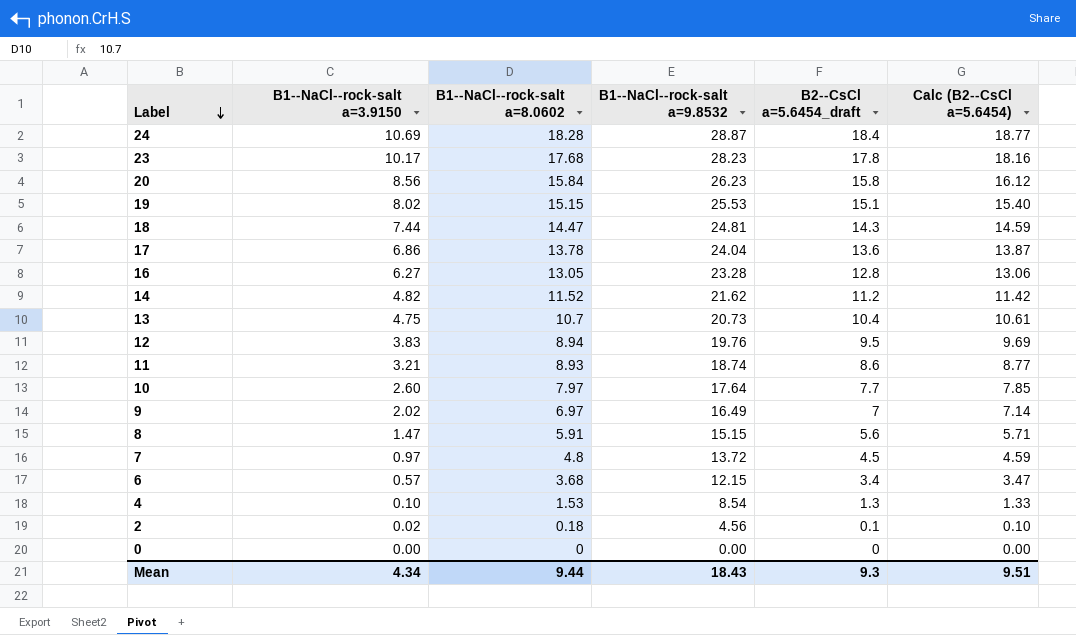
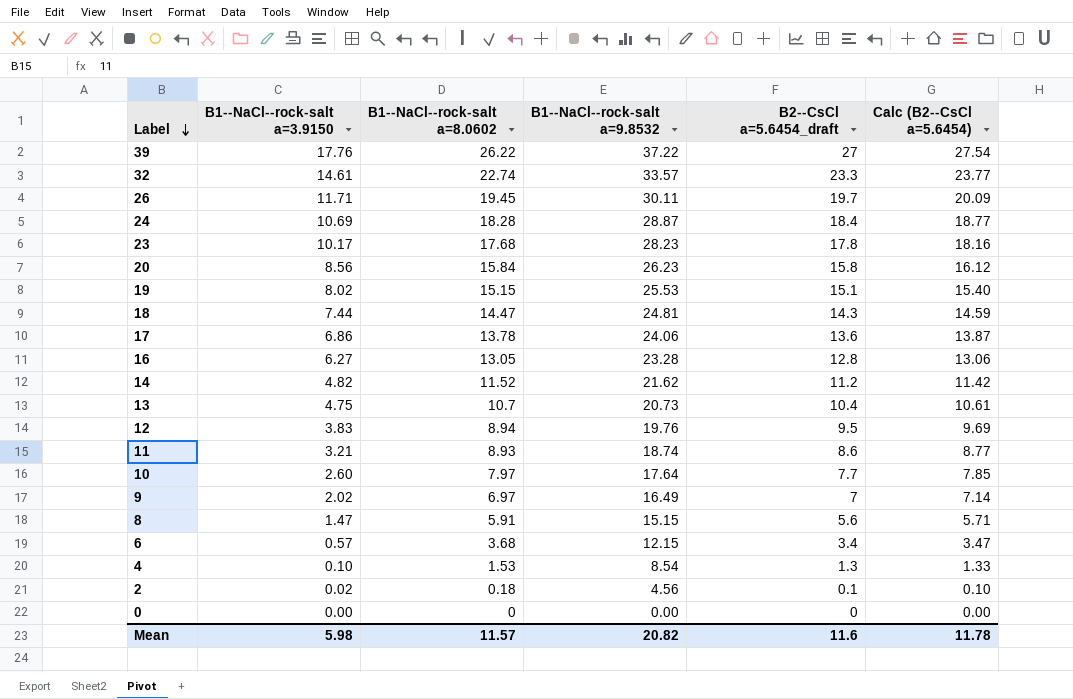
row 7: 0.97 | 4.8 | 13.72 | 4.5 | 4.59 -> none
row 39: none -> 17.76 | 26.22 | 37.22 | 27 | 27.54
row 32: none -> 14.61 | 22.74 | 33.57 | 23.3 | 23.77
row 26: none -> 11.71 | 19.45 | 30.11 | 19.7 | 20.09
17 | B1--NaCl--rock-salt a=9.8532: 24.04 -> 24.06
Mean | B1--NaCl--rock-salt a=3.9150: 4.34 -> 5.98
Mean | B1--NaCl--rock-salt a=8.0602: 9.44 -> 11.57
Mean | B1--NaCl--rock-salt a=9.8532: 18.43 -> 20.82
Mean | B2--CsCl a=5.6454_draft: 9.3 -> 11.6
Mean | Calc (B2--CsCl a=5.6454): 9.51 -> 11.78

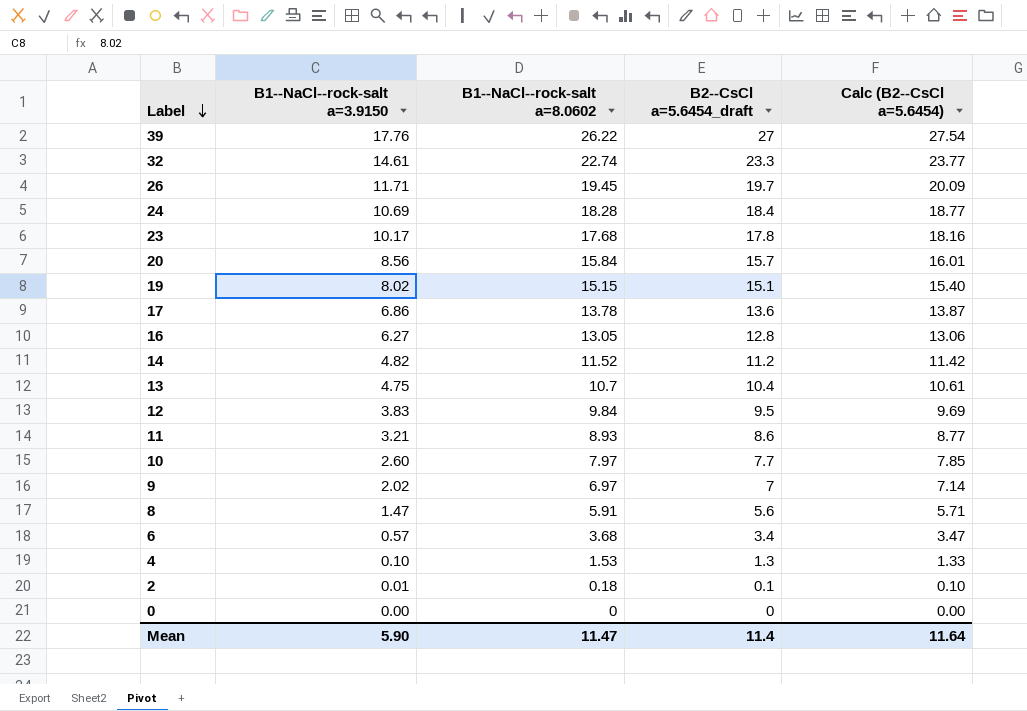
column B1--NaCl--rock-salt a=9.8532 | position: 4 -> none
row 18: 7.44 | 14.47 | 24.81 | 14.3 | 14.59 -> none
20 | B2--CsCl a=5.6454_draft: 15.8 -> 15.7
20 | Calc (B2--CsCl a=5.6454): 16.12 -> 16.01
12 | B1--NaCl--rock-salt a=8.0602: 8.94 -> 9.84
2 | B1--NaCl--rock-salt a=3.9150: 0.02 -> 0.01
Mean | B1--NaCl--rock-salt a=3.9150: 5.98 -> 5.90
Mean | B1--NaCl--rock-salt a=8.0602: 11.57 -> 11.47
Mean | B2--CsCl a=5.6454_draft: 11.6 -> 11.4
Mean | Calc (B2--CsCl a=5.6454): 11.78 -> 11.64

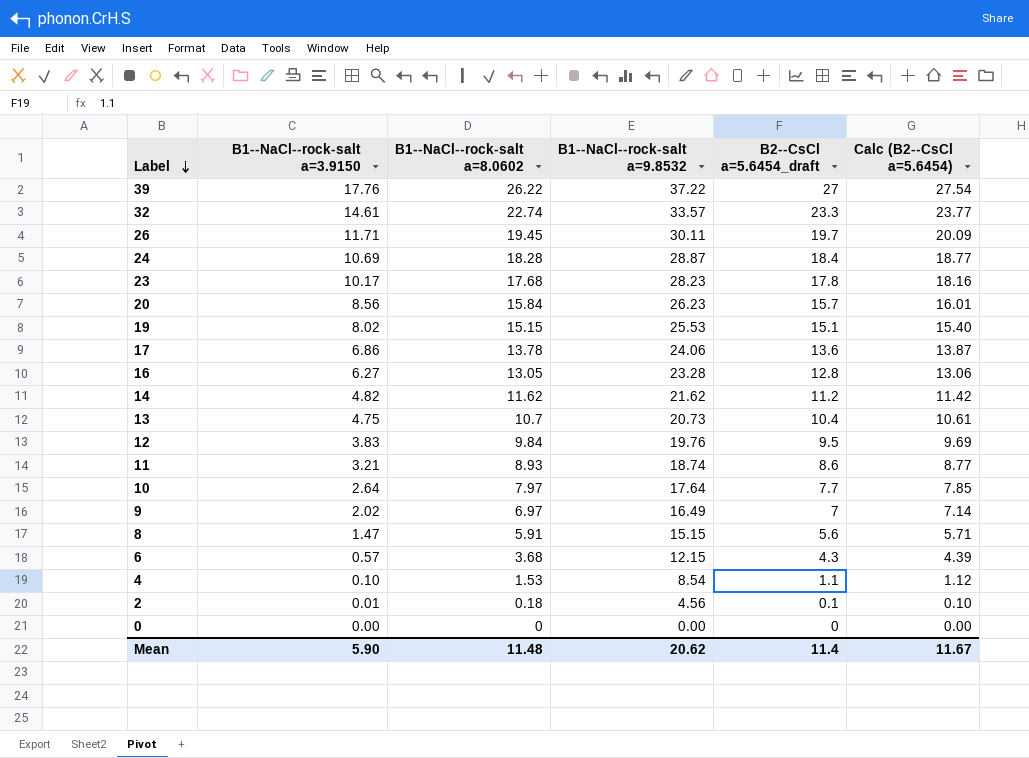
column B1--NaCl--rock-salt a=9.8532 | position: none -> 4
14 | B1--NaCl--rock-salt a=8.0602: 11.52 -> 11.62
10 | B1--NaCl--rock-salt a=3.9150: 2.60 -> 2.64
6 | B2--CsCl a=5.6454_draft: 3.4 -> 4.3
6 | Calc (B2--CsCl a=5.6454): 3.47 -> 4.39
4 | B2--CsCl a=5.6454_draft: 1.3 -> 1.1
4 | Calc (B2--CsCl a=5.6454): 1.33 -> 1.12
Mean | B1--NaCl--rock-salt a=8.0602: 11.47 -> 11.48
Mean | Calc (B2--CsCl a=5.6454): 11.64 -> 11.67

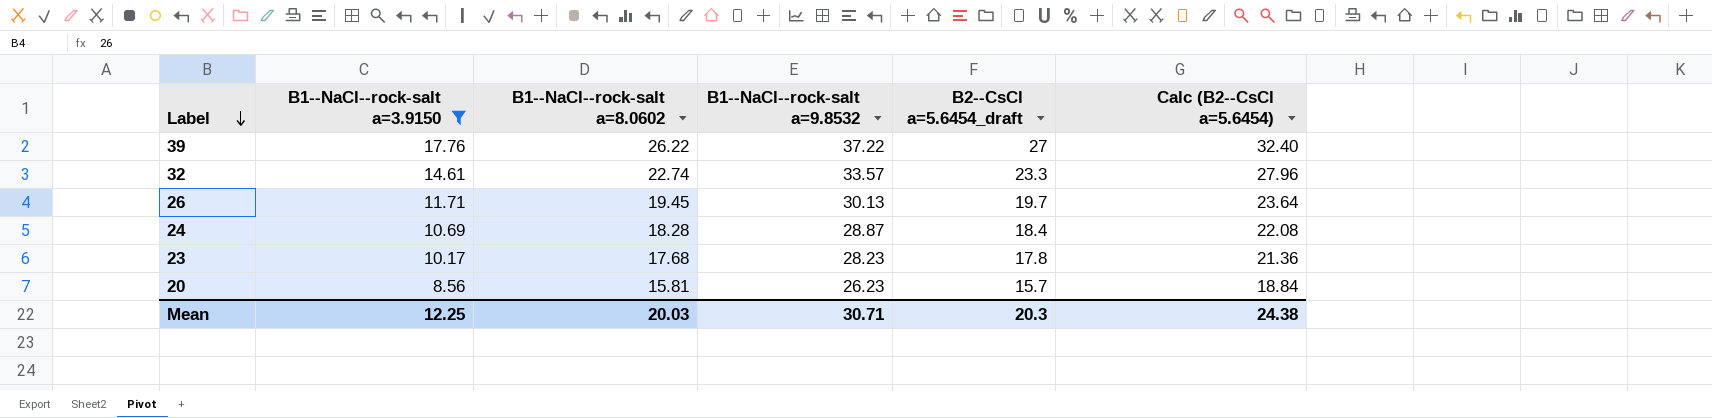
filter: none -> B1--NaCl--rock-salt a=3.9150 >= 8.56
column Calc (B2--CsCl a=5.6454) | formula: [B2--CsCl a=5.6454_draft] * 1.02 -> [B2--CsCl a=5.6454_draft] * 1.2
26 | B1--NaCl--rock-salt a=9.8532: 30.11 -> 30.13
20 | B1--NaCl--rock-salt a=8.0602: 15.84 -> 15.81
Mean | B1--NaCl--rock-salt a=3.9150: 5.90 -> 12.25
Mean | B1--NaCl--rock-salt a=8.0602: 11.48 -> 20.03
Mean | B1--NaCl--rock-salt a=9.8532: 20.62 -> 30.71
Mean | B2--CsCl a=5.6454_draft: 11.4 -> 20.3
Mean | Calc (B2--CsCl a=5.6454): 11.67 -> 24.38

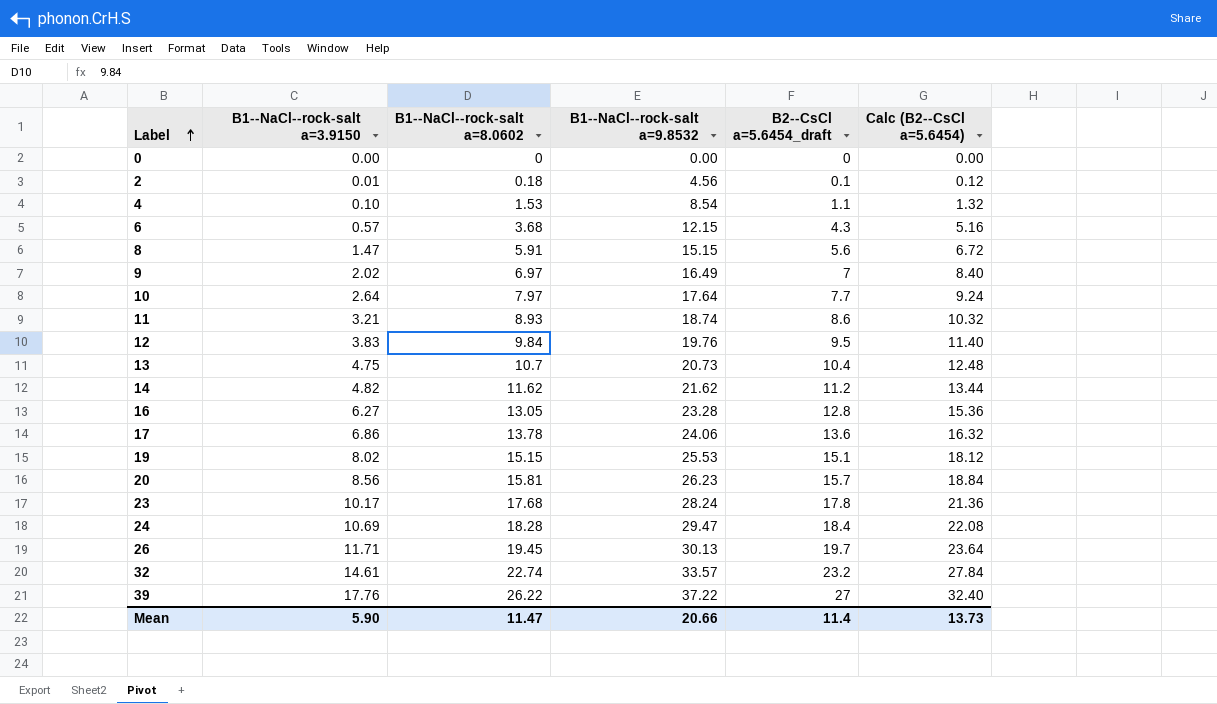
filter: B1--NaCl--rock-salt a=3.9150 >= 8.56 -> none
row order: Label descending -> Label ascending
23 | B1--NaCl--rock-salt a=9.8532: 28.23 -> 28.24
24 | B1--NaCl--rock-salt a=9.8532: 28.87 -> 29.47
32 | B2--CsCl a=5.6454_draft: 23.3 -> 23.2
32 | Calc (B2--CsCl a=5.6454): 27.96 -> 27.84
Mean | B1--NaCl--rock-salt a=3.9150: 12.25 -> 5.90
Mean | B1--NaCl--rock-salt a=8.0602: 20.03 -> 11.47
Mean | B1--NaCl--rock-salt a=9.8532: 30.71 -> 20.66
Mean | B2--CsCl a=5.6454_draft: 20.3 -> 11.4
Mean | Calc (B2--CsCl a=5.6454): 24.38 -> 13.73

